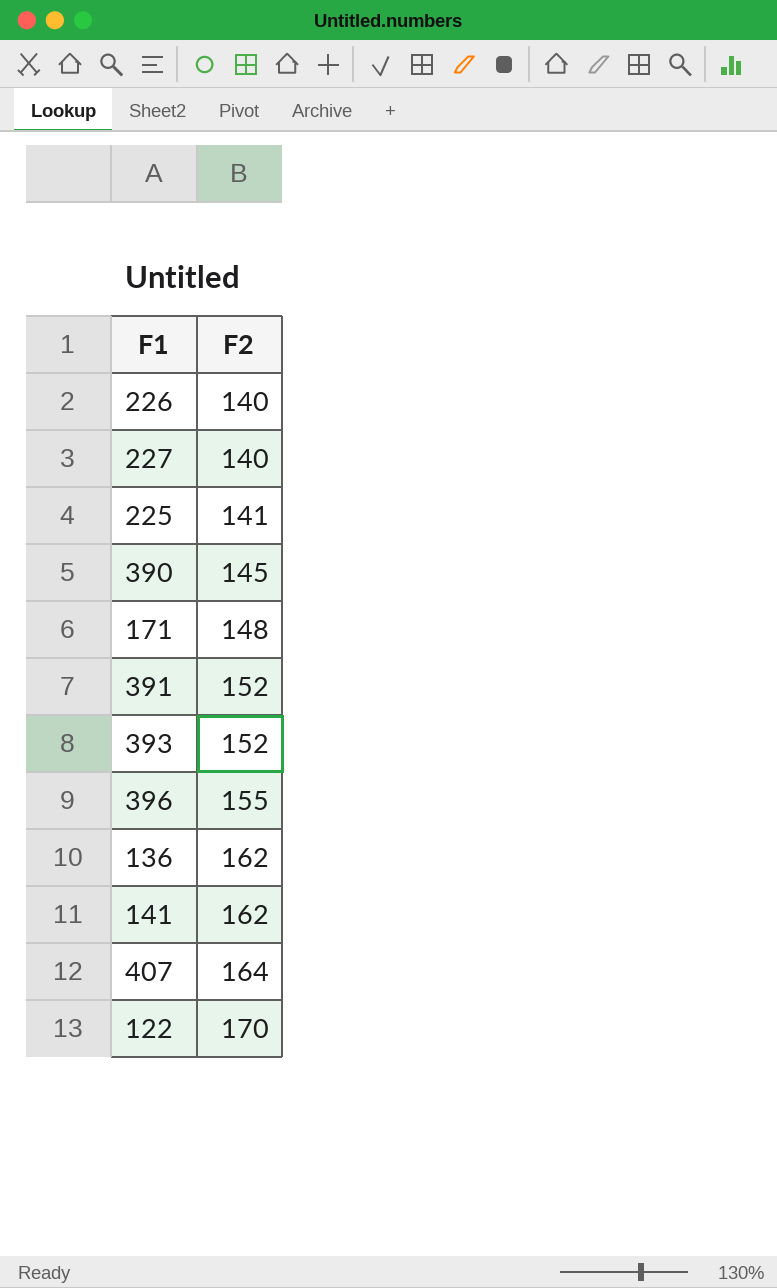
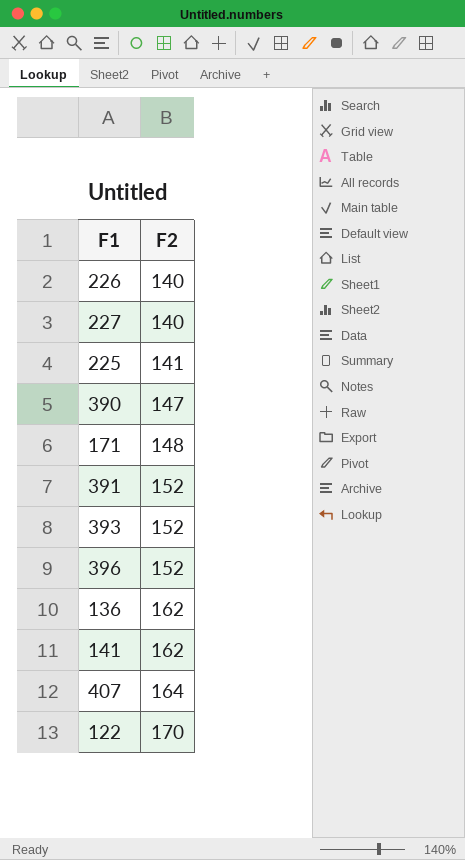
390 | F2: 145 -> 147
396 | F2: 155 -> 152

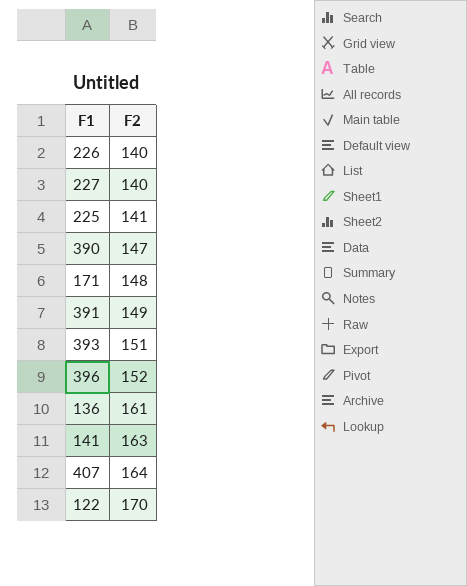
391 | F2: 152 -> 149
393 | F2: 152 -> 151
136 | F2: 162 -> 161
141 | F2: 162 -> 163

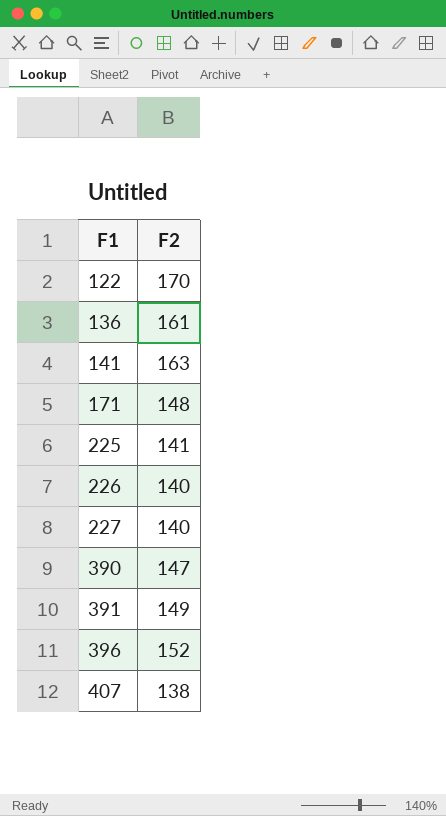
row order: F2 ascending -> F1 ascending
row 393: 151 -> none
407 | F2: 164 -> 138

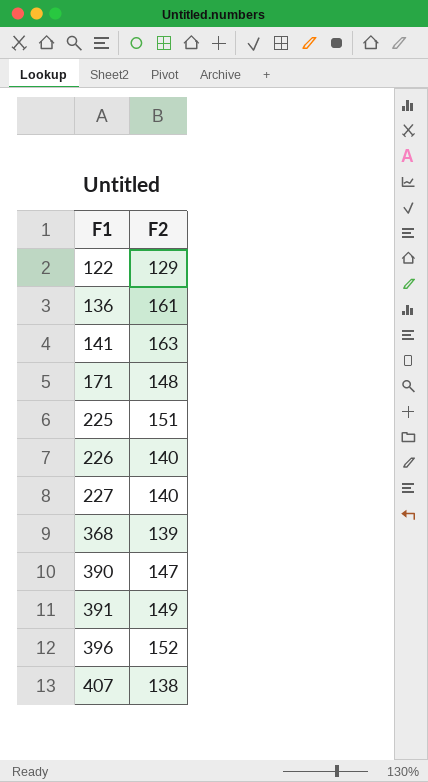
122 | F2: 170 -> 129
225 | F2: 141 -> 151
row 368: none -> 139

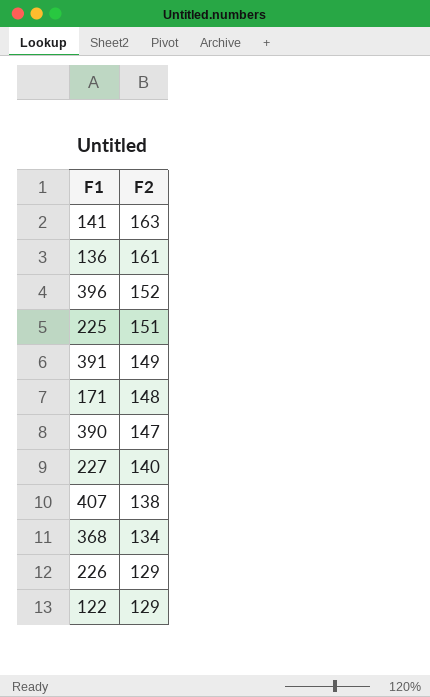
row order: F1 ascending -> F2 descending
368 | F2: 139 -> 134
226 | F2: 140 -> 129

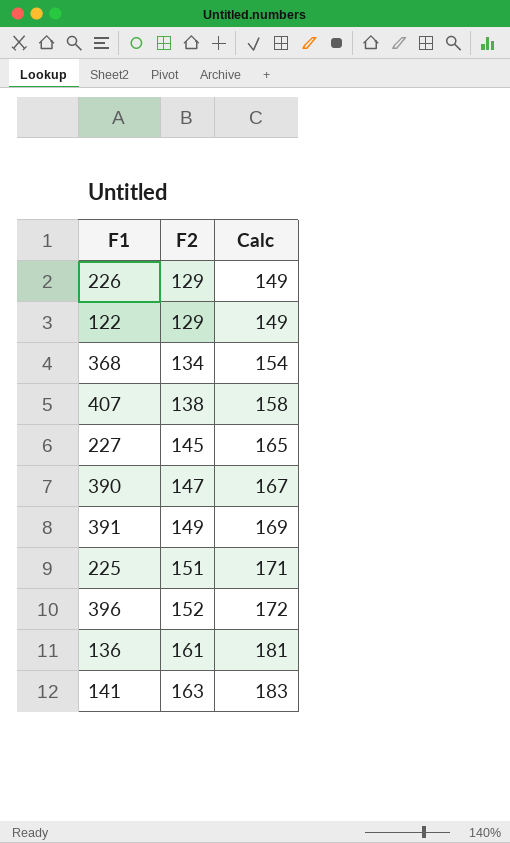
row order: F2 descending -> F2 ascending
column Calc | formula: none -> [F2] + 20
row 171: 148 -> none
227 | F2: 140 -> 145

